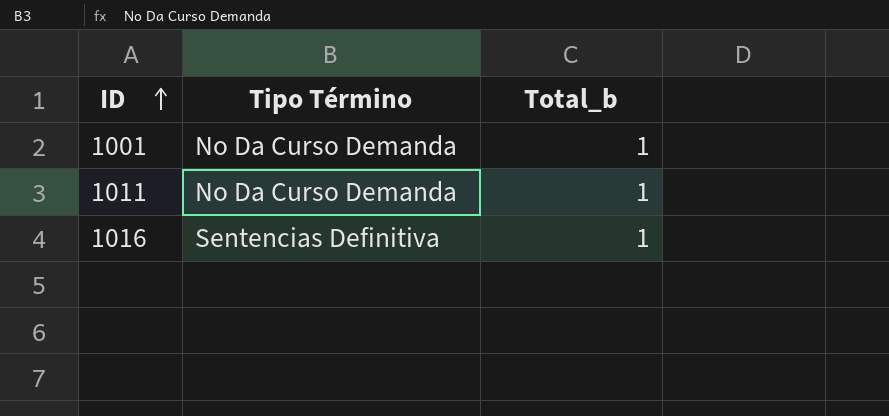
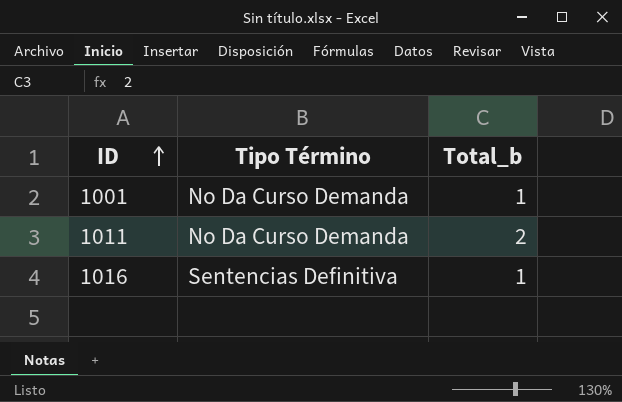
1011 | Total_b: 1 -> 2

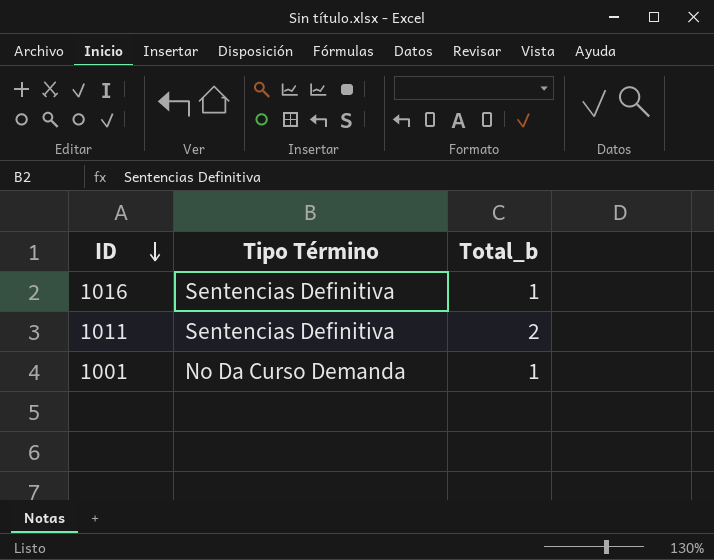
row order: ID ascending -> ID descending
1011 | Tipo Término: No Da Curso Demanda -> Sentencias Definitiva

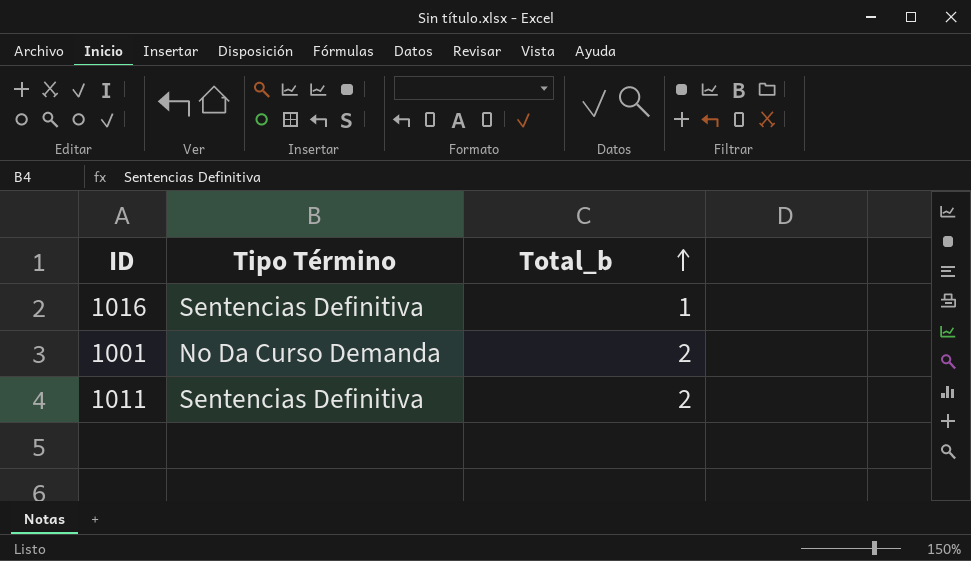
row order: ID descending -> Total_b ascending
1001 | Total_b: 1 -> 2

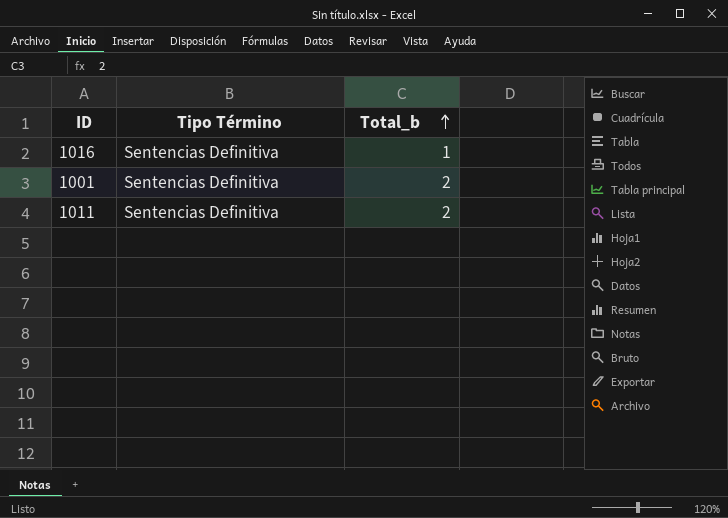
1001 | Tipo Término: No Da Curso Demanda -> Sentencias Definitiva

